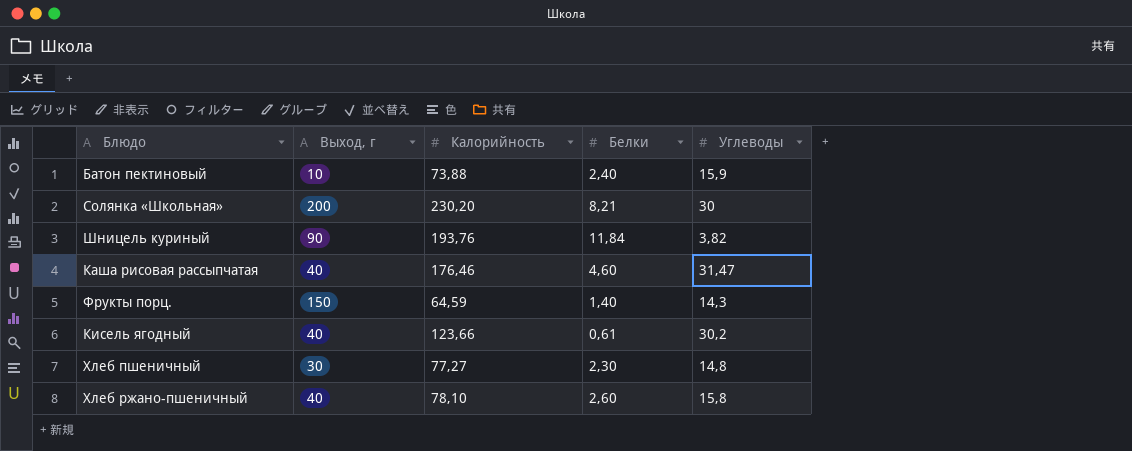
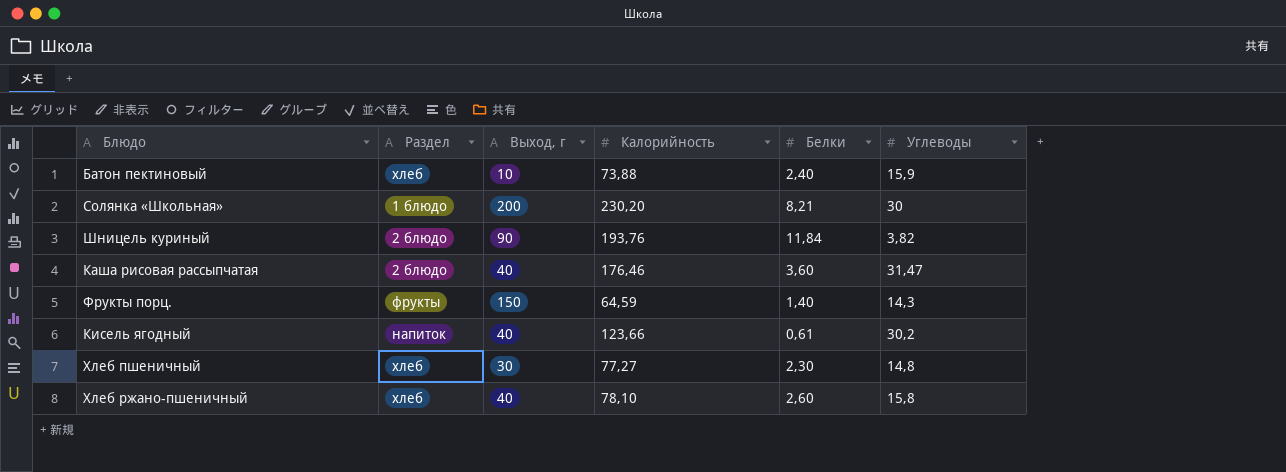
column Раздел | position: none -> 2
Каша рисовая рассыпчатая | Белки: 4,60 -> 3,60

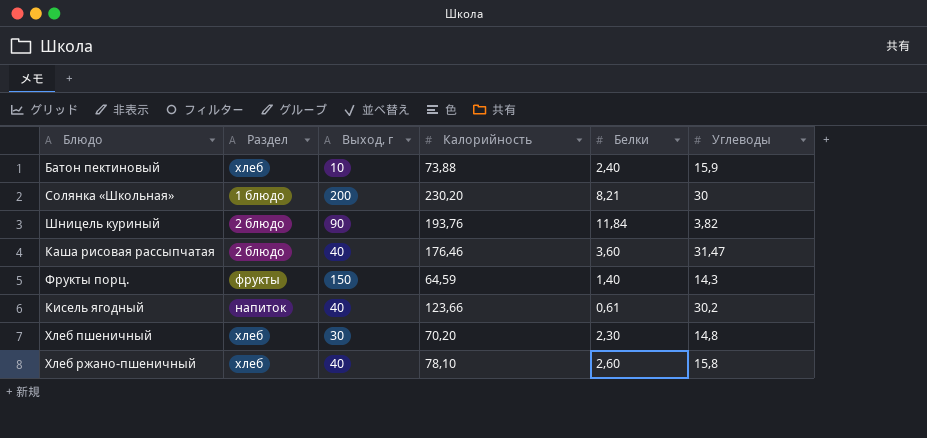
Хлеб пшеничный | Калорийность: 77,27 -> 70,20

